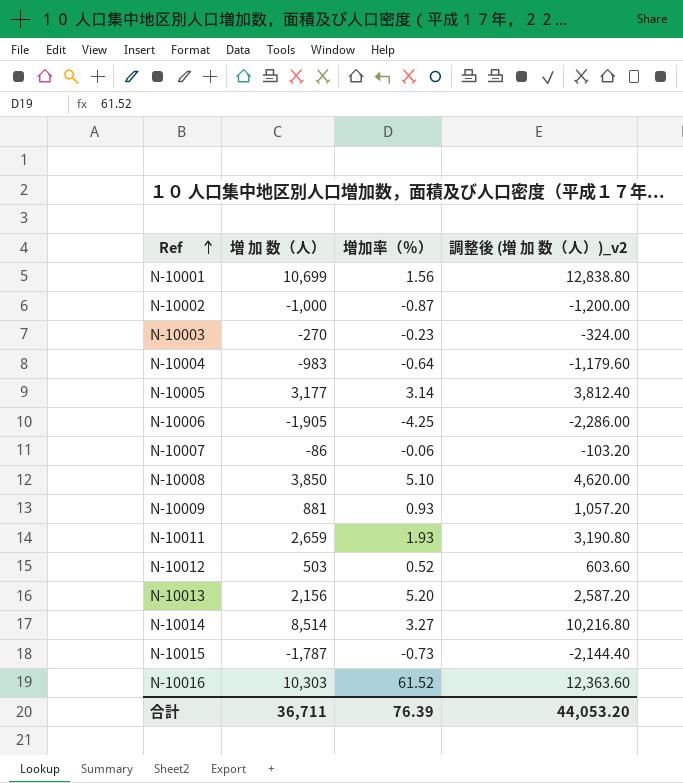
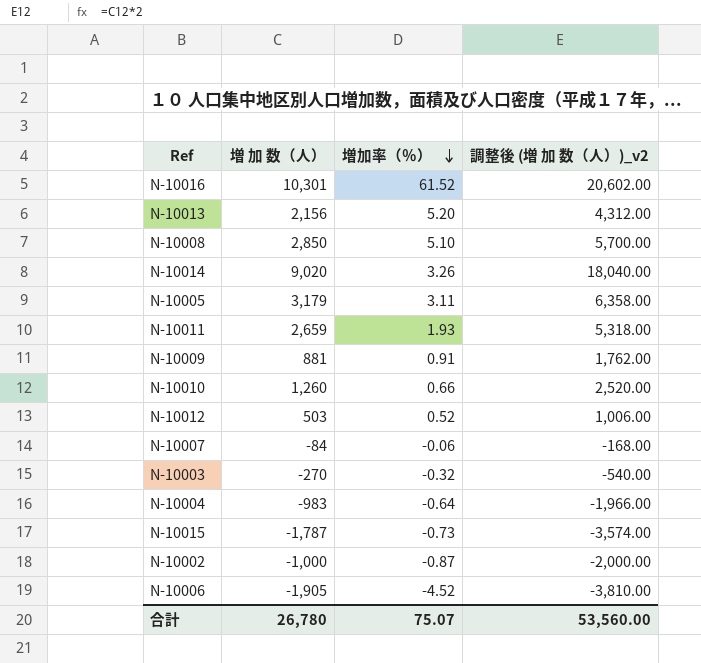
row order: Ref ascending -> 増加率（％） descending
column 調整後 (増 加 数（人）)_v2 | formula: [増 加 数（人）] * 1.2 -> [増 加 数（人）] * 2
row N-10001: 10,699 | 1.56 | 12,838.80 -> none
N-10016 | 増 加 数（人）: 10,303 -> 10,301
N-10008 | 増 加 数（人）: 3,850 -> 2,850
N-10014 | 増 加 数（人）: 8,514 -> 9,020
N-10014 | 増加率（％）: 3.27 -> 3.26
N-10005 | 増 加 数（人）: 3,177 -> 3,179
N-10005 | 増加率（％）: 3.14 -> 3.11
N-10009 | 増加率（％）: 0.93 -> 0.91
row N-10010: none -> 1,260 | 0.66 | 2,520.00
N-10007 | 増 加 数（人）: -86 -> -84
N-10003 | 増加率（％）: -0.23 -> -0.32
N-10006 | 増加率（％）: -4.25 -> -4.52
合計 | 増 加 数（人）: 36,711 -> 26,780
合計 | 増加率（％）: 76.39 -> 75.07
合計 | 調整後 (増 加 数（人）)_v2: 44,053.20 -> 53,560.00

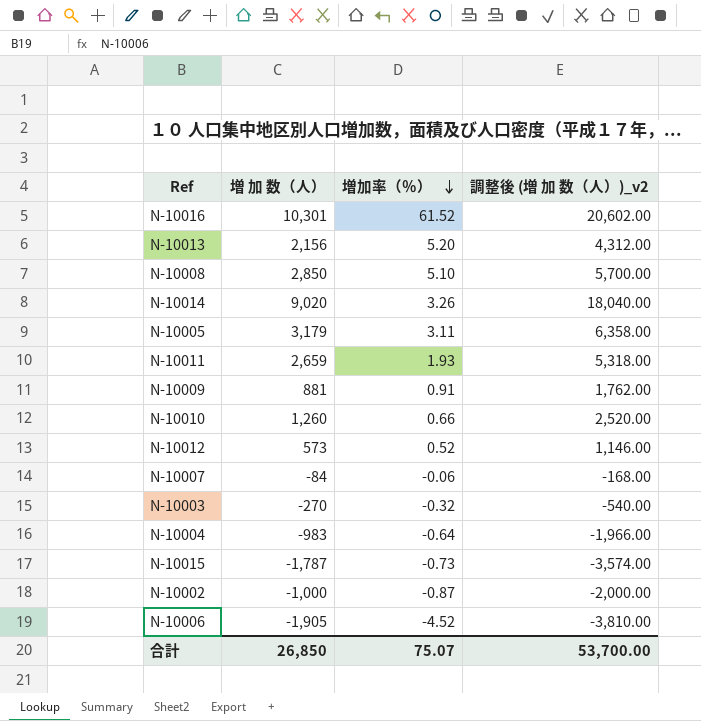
N-10012 | 増 加 数（人）: 503 -> 573
N-10012 | 調整後 (増 加 数（人）)_v2: 1,006.00 -> 1,146.00
合計 | 増 加 数（人）: 26,780 -> 26,850
合計 | 調整後 (増 加 数（人）)_v2: 53,560.00 -> 53,700.00

